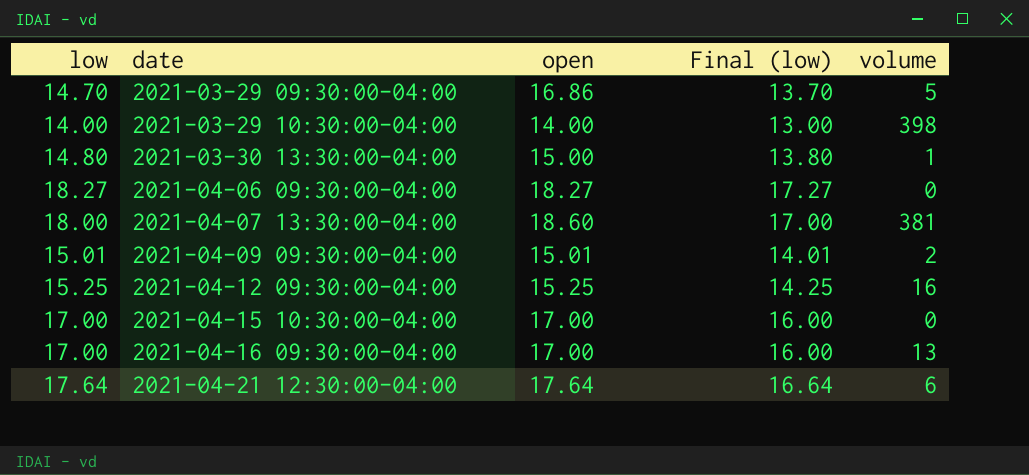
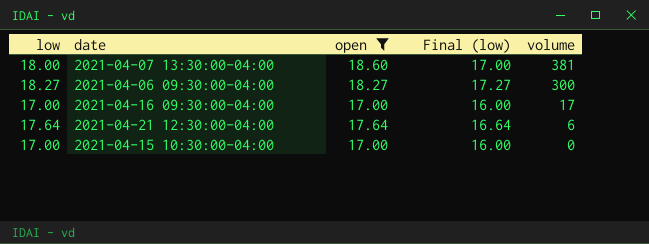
filter: none -> open >= 17.00
row order: date ascending -> volume descending
2021-04-06 09:30:00-04:00 | volume: 0 -> 300
2021-04-16 09:30:00-04:00 | volume: 13 -> 17

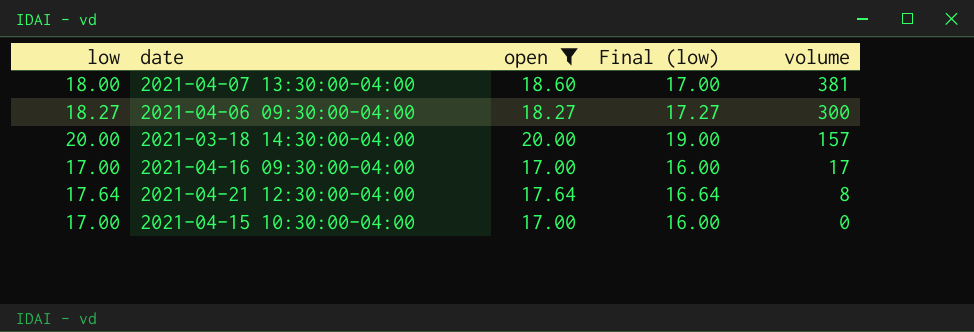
row 2021-03-18 14:30:00-04:00: none -> 20.00 | 20.00 | 19.00 | 157
2021-04-21 12:30:00-04:00 | volume: 6 -> 8

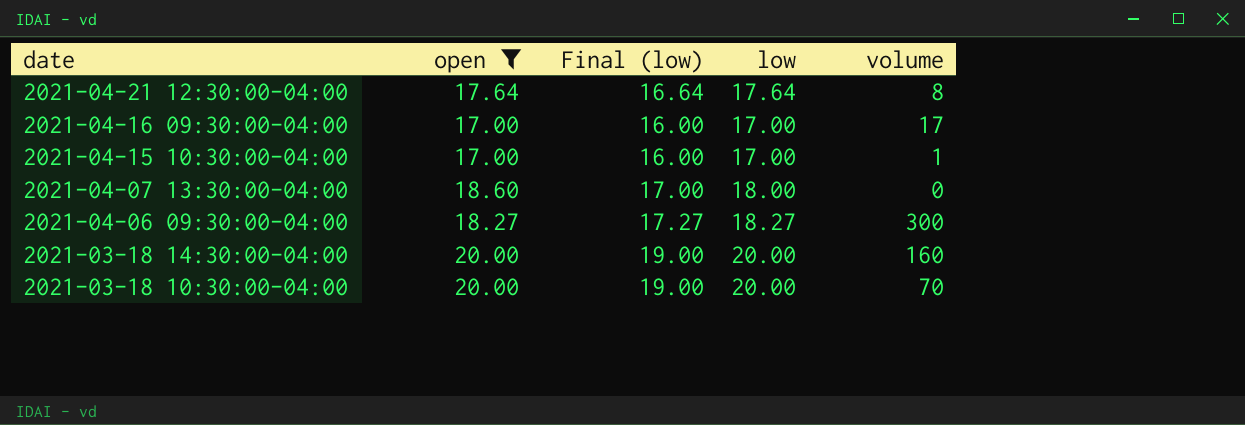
row order: volume descending -> date descending
column low | position: 1 -> 4
2021-04-15 10:30:00-04:00 | volume: 0 -> 1
2021-04-07 13:30:00-04:00 | volume: 381 -> 0
2021-03-18 14:30:00-04:00 | volume: 157 -> 160
row 2021-03-18 10:30:00-04:00: none -> 20.00 | 19.00 | 20.00 | 70

